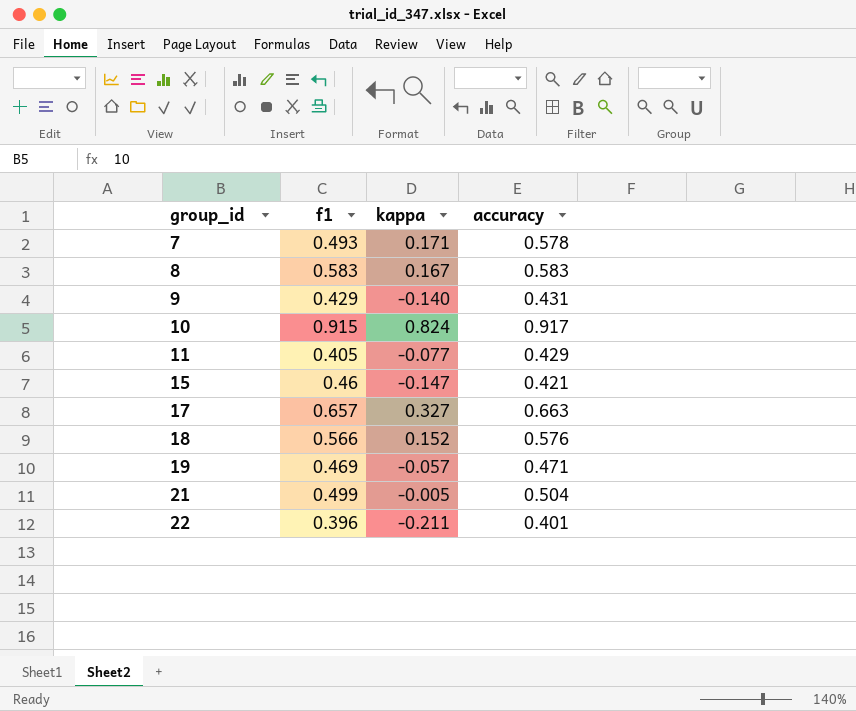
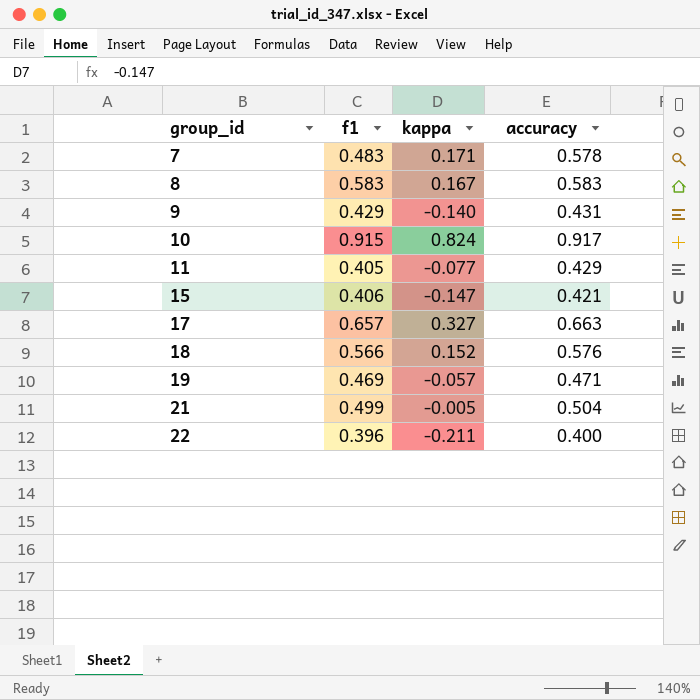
7 | f1: 0.493 -> 0.483
15 | f1: 0.46 -> 0.406
22 | accuracy: 0.401 -> 0.400

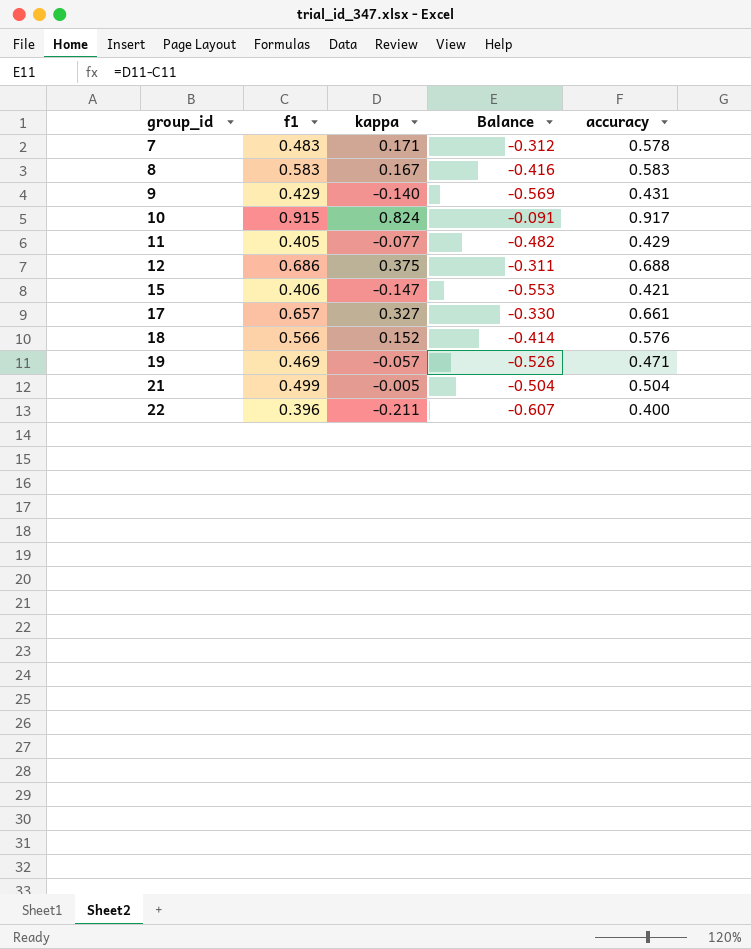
column Balance | formula: none -> [kappa] - [f1]
row 12: none -> 0.686 | 0.375 | -0.311 | 0.688
17 | accuracy: 0.663 -> 0.661

